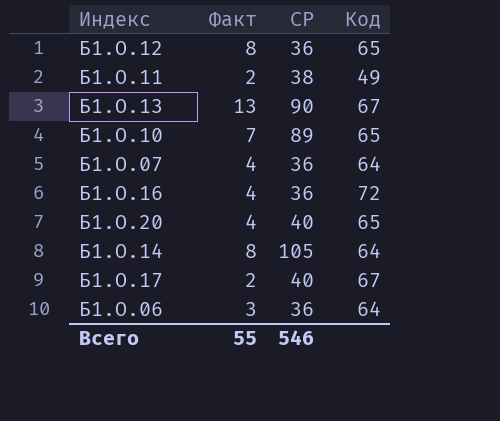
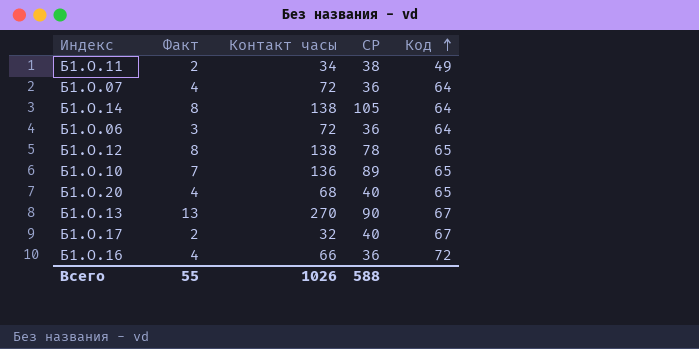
row order: none -> Код ascending
column Контакт часы | position: none -> 3
Б1.О.12 | СР: 36 -> 78
Всего | СР: 546 -> 588

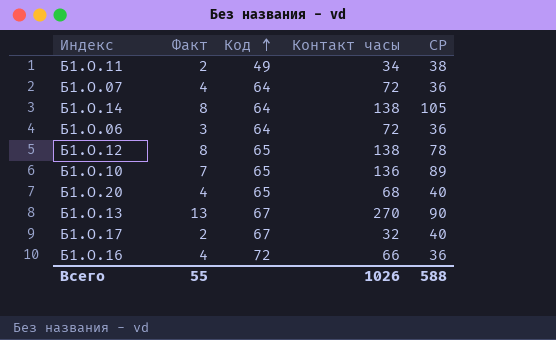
column Код | position: 5 -> 3

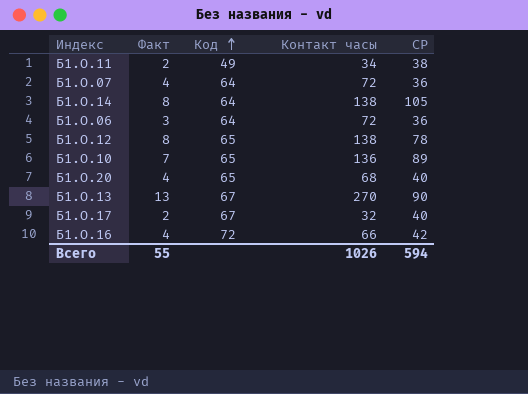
Б1.О.16 | СР: 36 -> 42
Всего | СР: 588 -> 594

